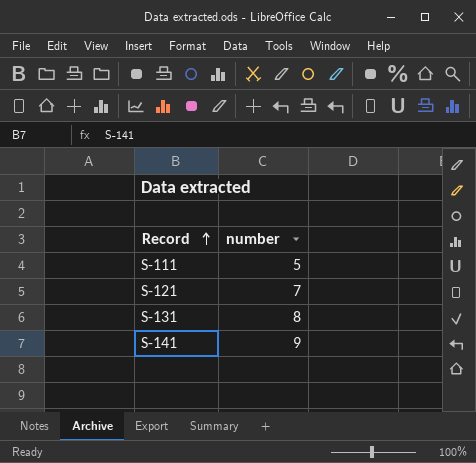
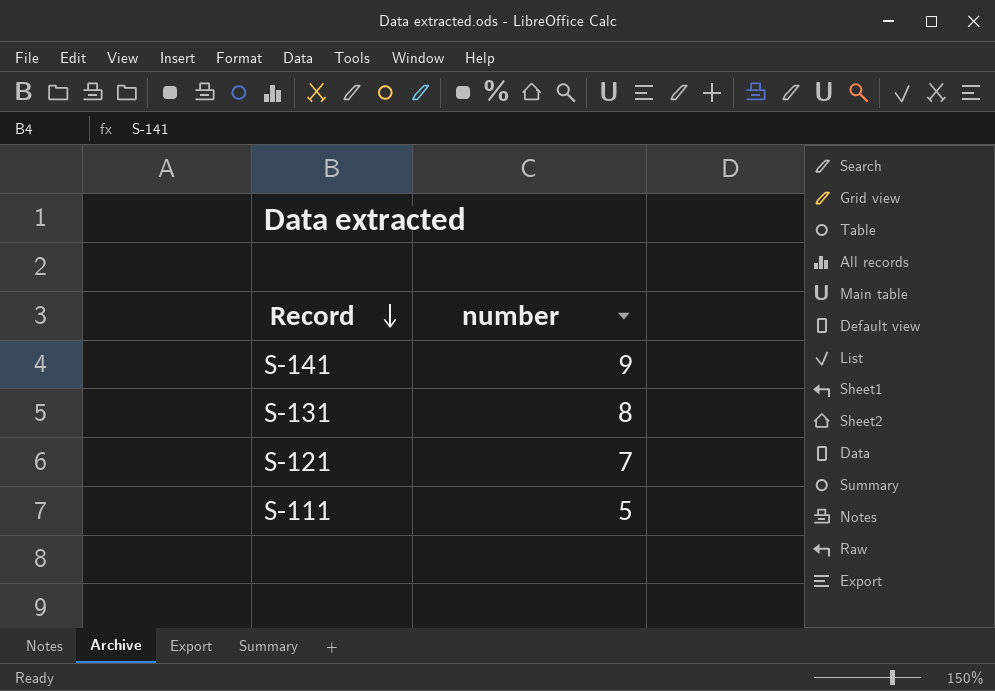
row order: Record ascending -> Record descending

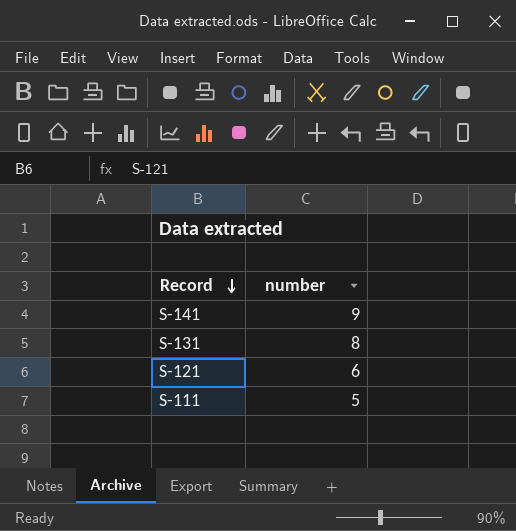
S-121 | number: 7 -> 6

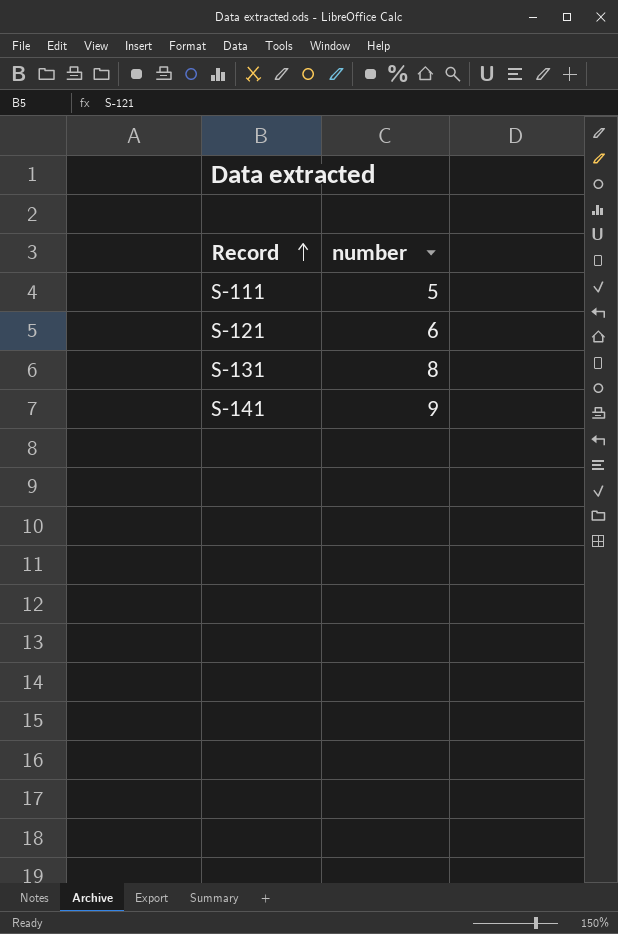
row order: Record descending -> Record ascending

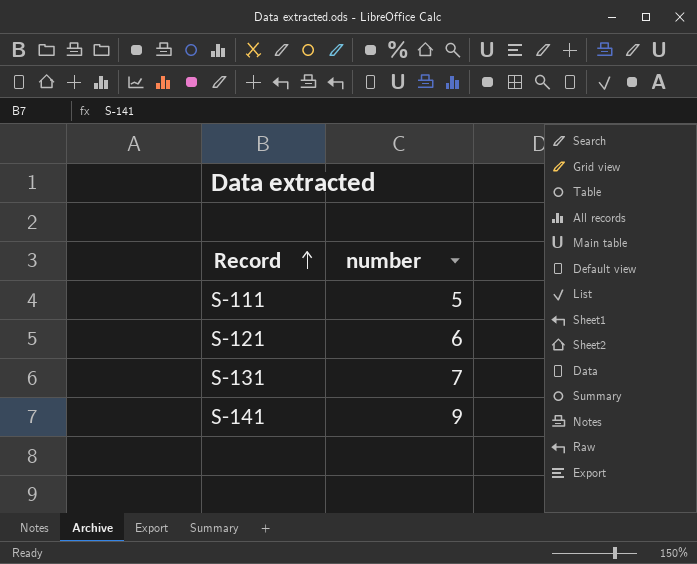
S-131 | number: 8 -> 7

